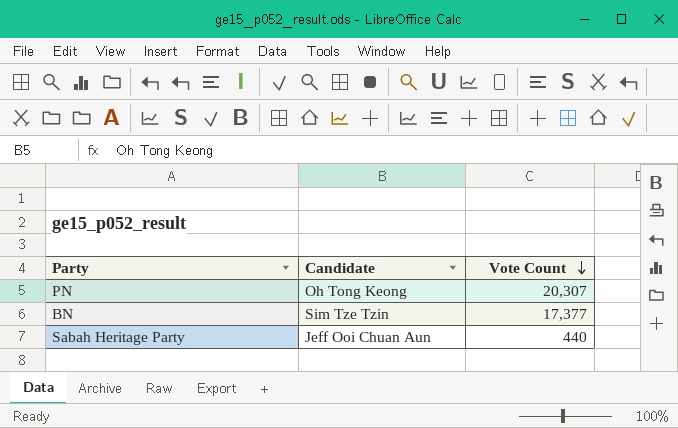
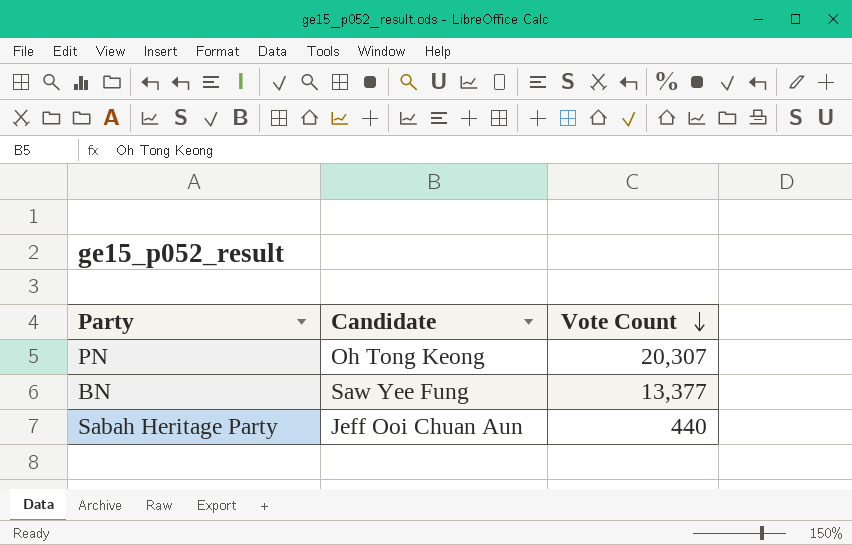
BN | Candidate: Sim Tze Tzin -> Saw Yee Fung
BN | Vote Count: 17,377 -> 13,377

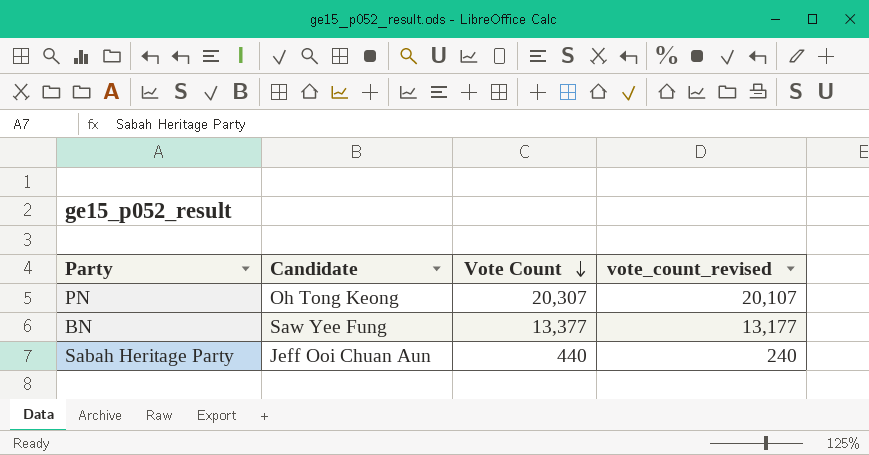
column vote_count_revised | formula: none -> [Vote Count] - 200

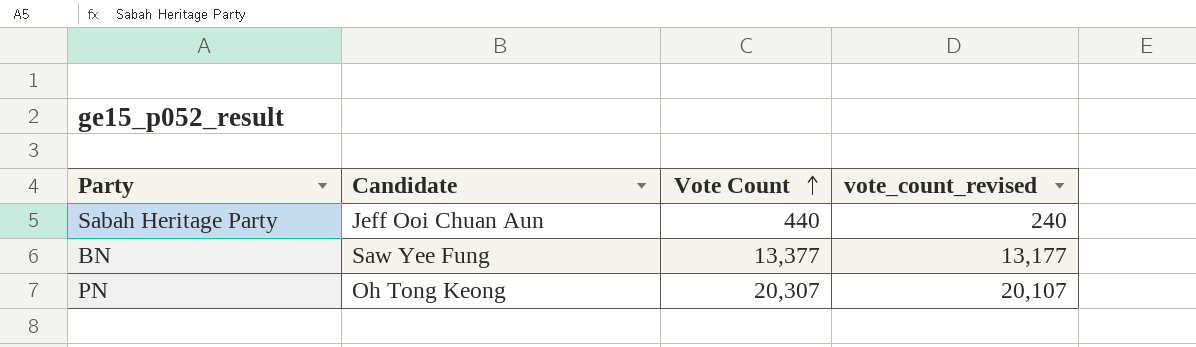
row order: Vote Count descending -> Vote Count ascending

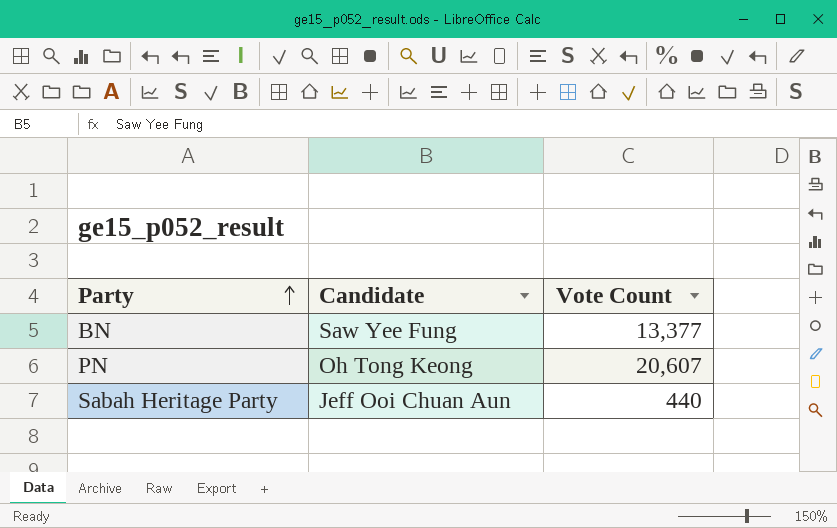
row order: Vote Count ascending -> Party ascending
column vote_count_revised | formula: [Vote Count] - 200 -> none
PN | Vote Count: 20,307 -> 20,607

